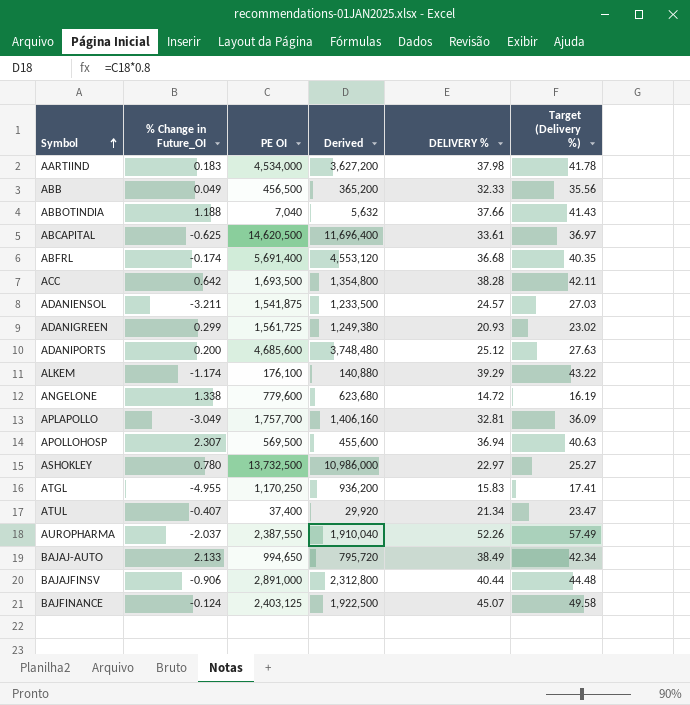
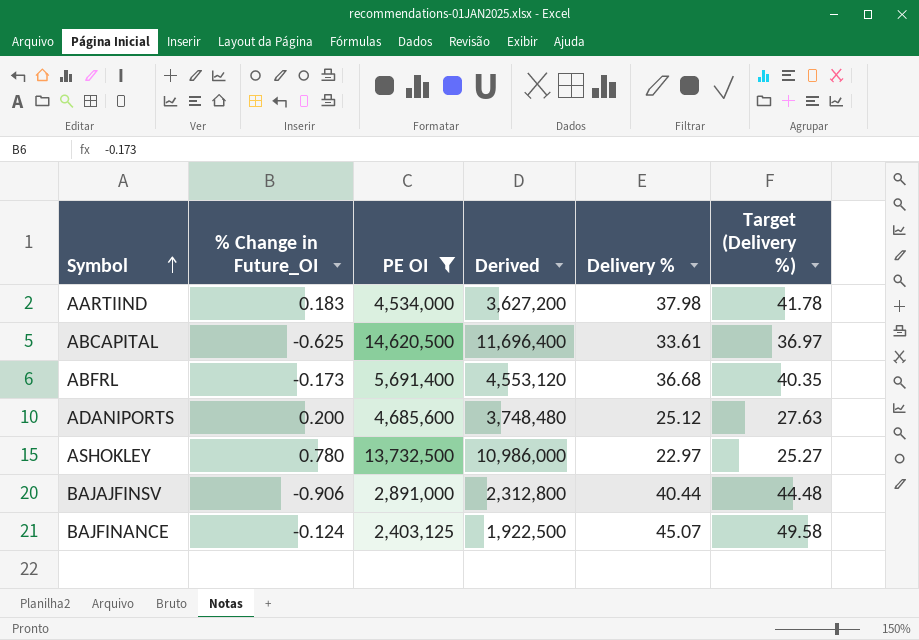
filter: none -> PE OI >= 2,403,125
column name: DELIVERY % -> Delivery %
ABFRL | % Change in Future_OI: -0.174 -> -0.173

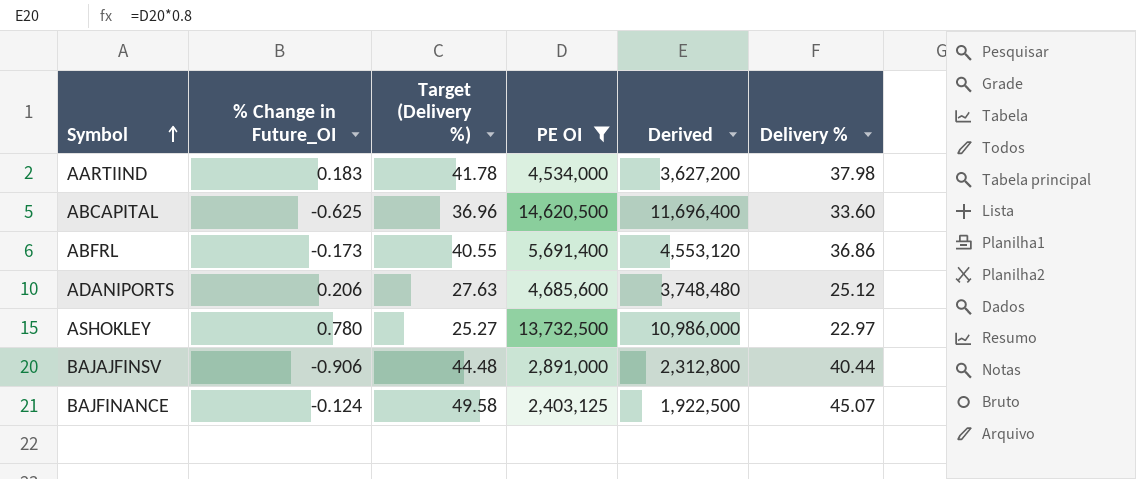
column Target (Delivery %) | position: 6 -> 3
ABCAPITAL | Target (Delivery %): 36.97 -> 36.96
ABCAPITAL | Delivery %: 33.61 -> 33.60
ABFRL | Target (Delivery %): 40.35 -> 40.55
ABFRL | Delivery %: 36.68 -> 36.86
ADANIPORTS | % Change in Future_OI: 0.200 -> 0.206

